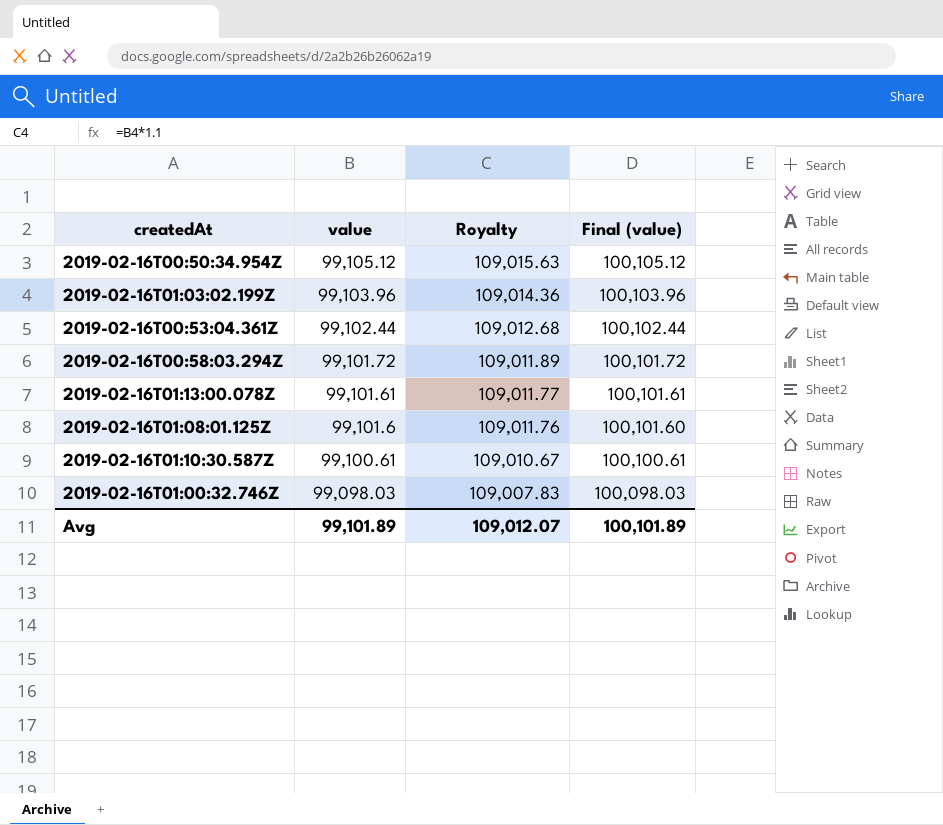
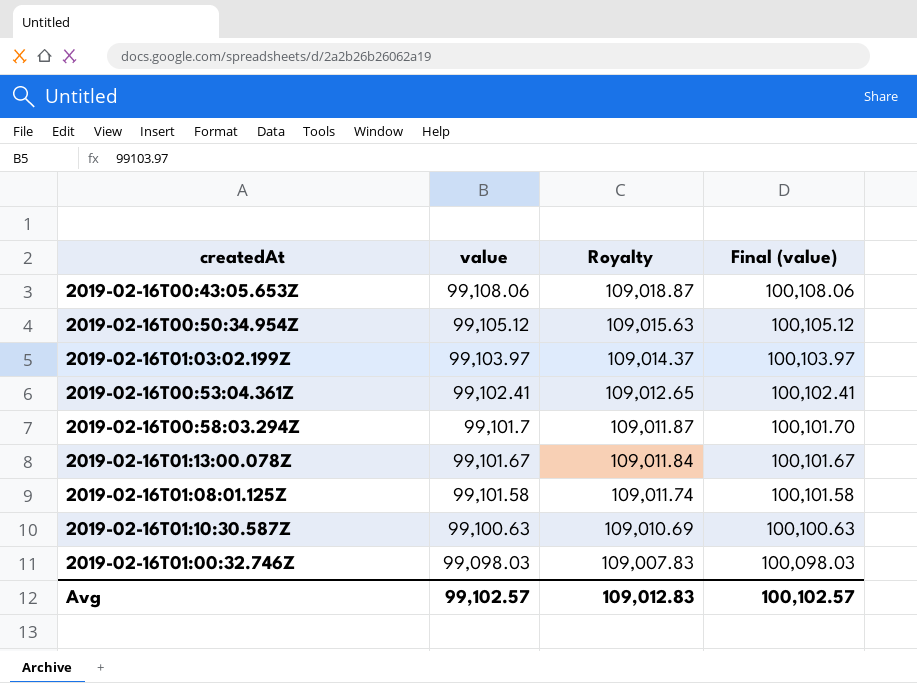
row 2019-02-16T00:43:05.653Z: none -> 99,108.06 | 109,018.87 | 100,108.06
2019-02-16T01:03:02.199Z | value: 99,103.96 -> 99,103.97
2019-02-16T01:03:02.199Z | Royalty: 109,014.36 -> 109,014.37
2019-02-16T01:03:02.199Z | Final (value): 100,103.96 -> 100,103.97
2019-02-16T00:53:04.361Z | value: 99,102.44 -> 99,102.41
2019-02-16T00:53:04.361Z | Royalty: 109,012.68 -> 109,012.65
2019-02-16T00:53:04.361Z | Final (value): 100,102.44 -> 100,102.41
2019-02-16T00:58:03.294Z | value: 99,101.72 -> 99,101.7
2019-02-16T00:58:03.294Z | Royalty: 109,011.89 -> 109,011.87
2019-02-16T00:58:03.294Z | Final (value): 100,101.72 -> 100,101.70
2019-02-16T01:13:00.078Z | value: 99,101.61 -> 99,101.67
2019-02-16T01:13:00.078Z | Royalty: 109,011.77 -> 109,011.84
2019-02-16T01:13:00.078Z | Final (value): 100,101.61 -> 100,101.67
2019-02-16T01:08:01.125Z | value: 99,101.6 -> 99,101.58
2019-02-16T01:08:01.125Z | Royalty: 109,011.76 -> 109,011.74
2019-02-16T01:08:01.125Z | Final (value): 100,101.60 -> 100,101.58
2019-02-16T01:10:30.587Z | value: 99,100.61 -> 99,100.63
2019-02-16T01:10:30.587Z | Royalty: 109,010.67 -> 109,010.69
2019-02-16T01:10:30.587Z | Final (value): 100,100.61 -> 100,100.63
Avg | value: 99,101.89 -> 99,102.57
Avg | Royalty: 109,012.07 -> 109,012.83
Avg | Final (value): 100,101.89 -> 100,102.57

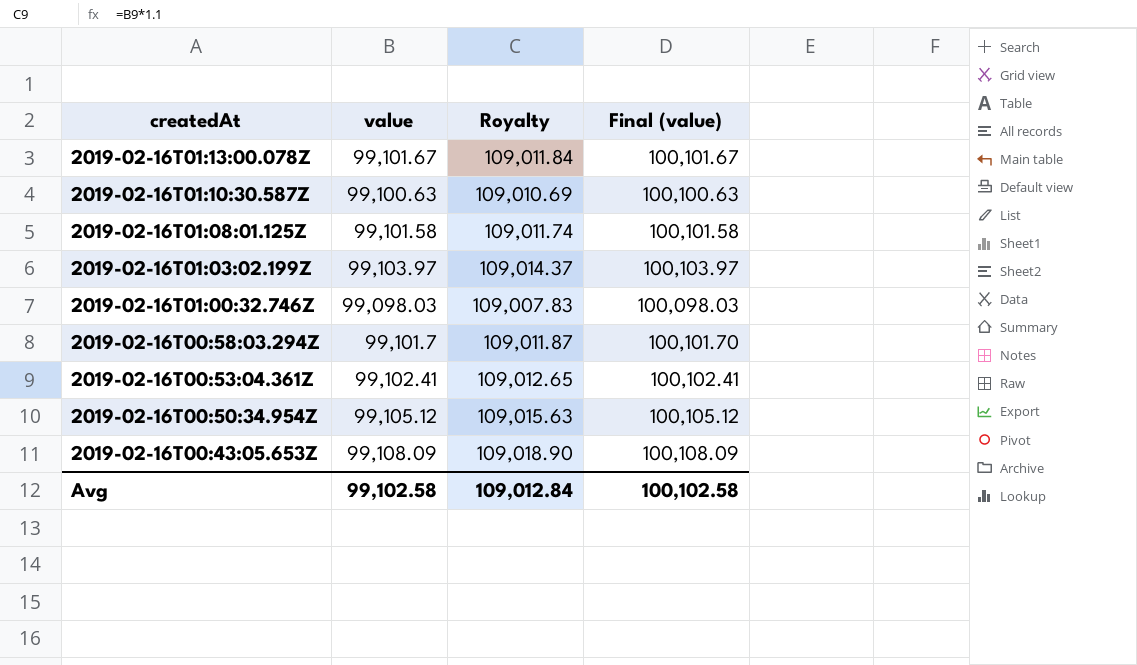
row order: value descending -> createdAt descending
2019-02-16T00:43:05.653Z | value: 99,108.06 -> 99,108.09
2019-02-16T00:43:05.653Z | Royalty: 109,018.87 -> 109,018.90
2019-02-16T00:43:05.653Z | Final (value): 100,108.06 -> 100,108.09
Avg | value: 99,102.57 -> 99,102.58
Avg | Royalty: 109,012.83 -> 109,012.84
Avg | Final (value): 100,102.57 -> 100,102.58

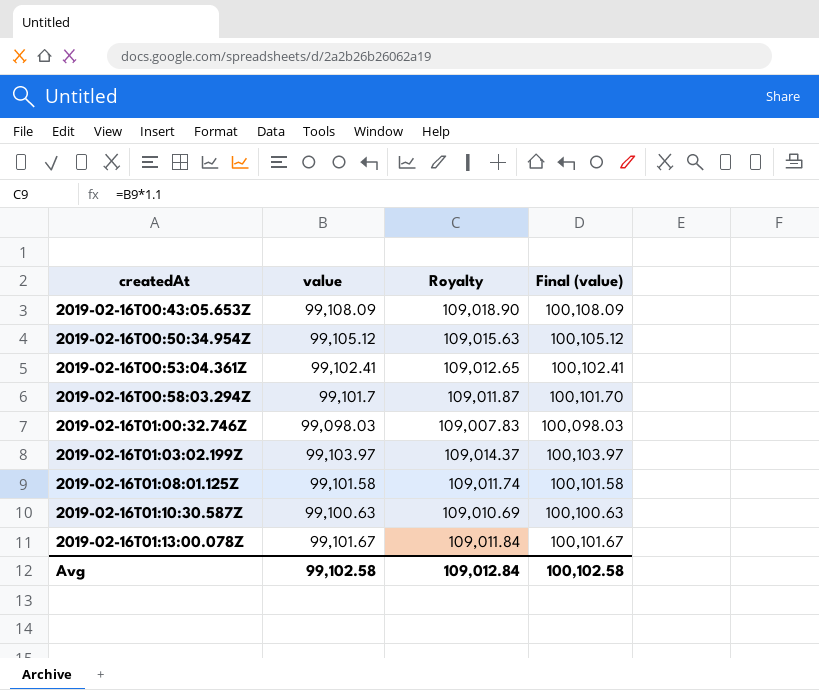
row order: createdAt descending -> createdAt ascending

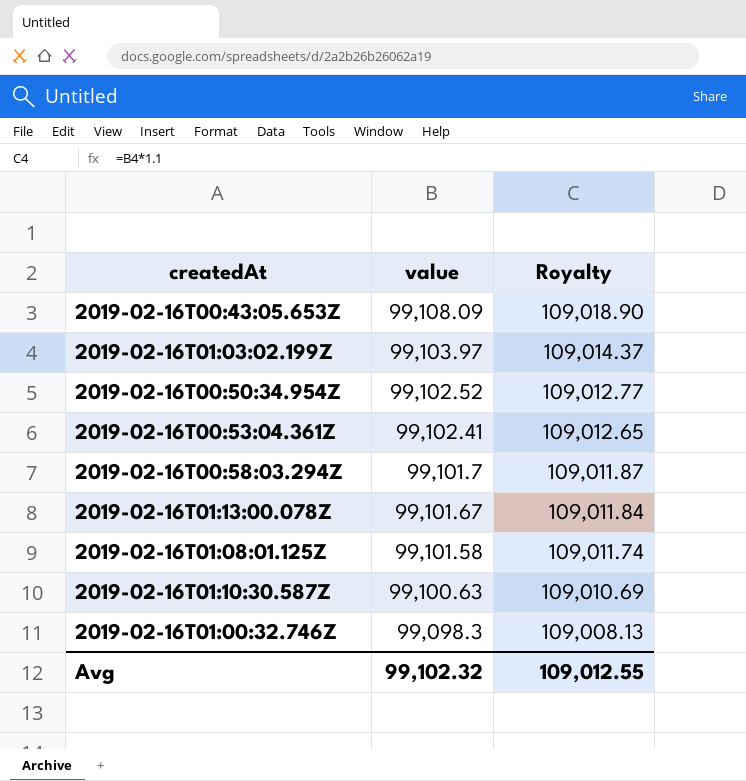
row order: createdAt ascending -> value descending
column Final (value) | formula: [value] + 1000 -> none
2019-02-16T00:50:34.954Z | value: 99,105.12 -> 99,102.52
2019-02-16T00:50:34.954Z | Royalty: 109,015.63 -> 109,012.77
2019-02-16T01:00:32.746Z | value: 99,098.03 -> 99,098.3
2019-02-16T01:00:32.746Z | Royalty: 109,007.83 -> 109,008.13
Avg | value: 99,102.58 -> 99,102.32
Avg | Royalty: 109,012.84 -> 109,012.55

